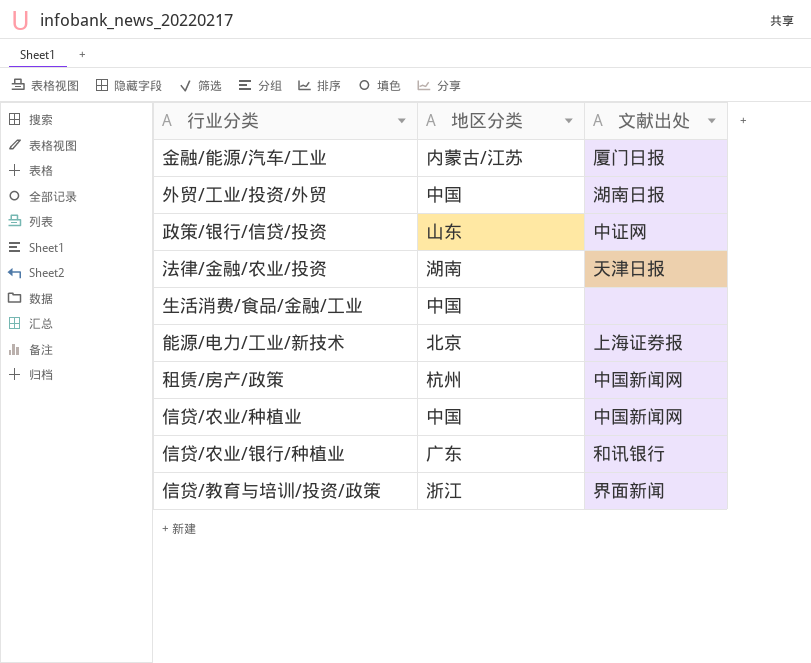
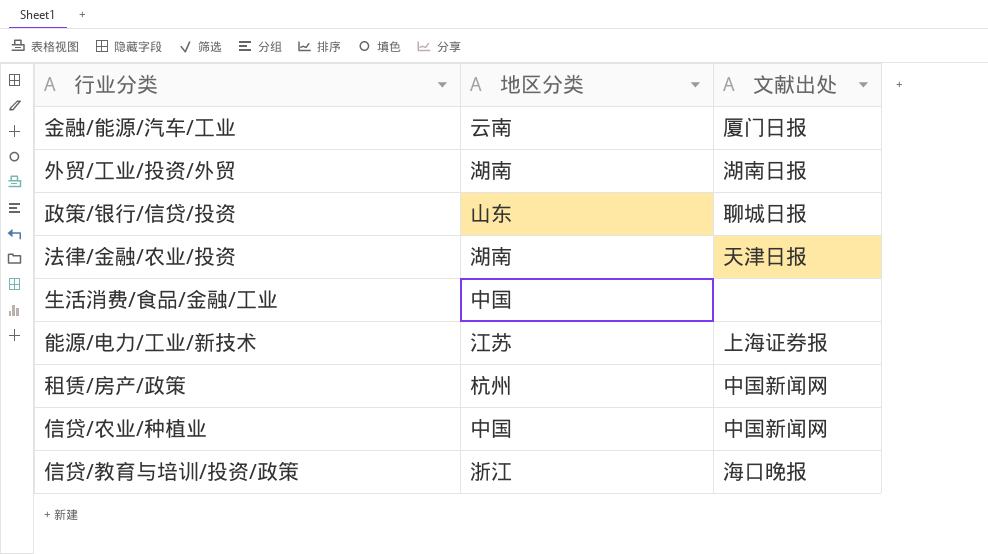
row 信贷/农业/银行/种植业: 广东 | 和讯银行 -> none
金融/能源/汽车/工业 | 地区分类: 内蒙古/江苏 -> 云南
外贸/工业/投资/外贸 | 地区分类: 中国 -> 湖南
政策/银行/信贷/投资 | 文献出处: 中证网 -> 聊城日报
能源/电力/工业/新技术 | 地区分类: 北京 -> 江苏
信贷/教育与培训/投资/政策 | 文献出处: 界面新闻 -> 海口晚报

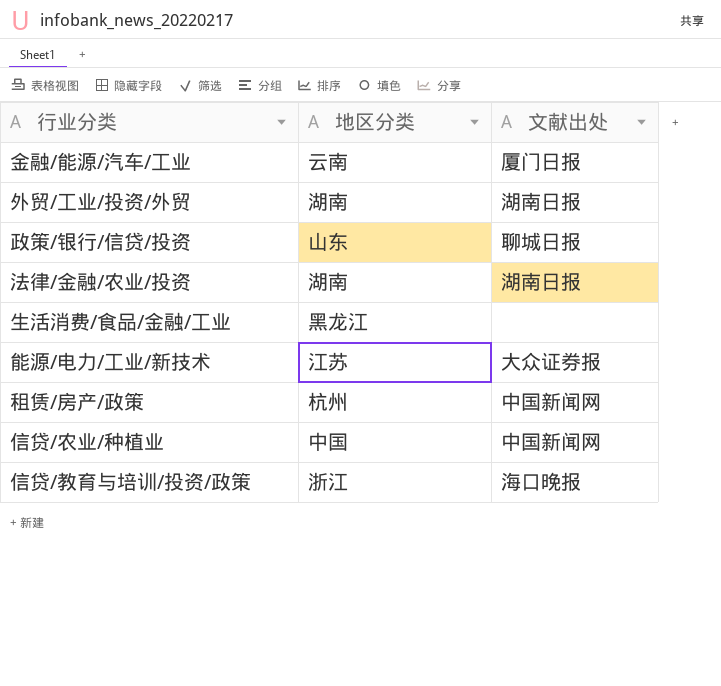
法律/金融/农业/投资 | 文献出处: 天津日报 -> 湖南日报
生活消费/食品/金融/工业 | 地区分类: 中国 -> 黑龙江
能源/电力/工业/新技术 | 文献出处: 上海证券报 -> 大众证券报

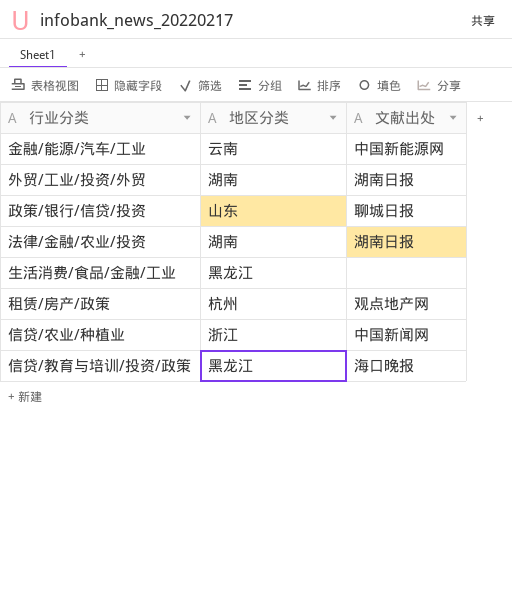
row 能源/电力/工业/新技术: 江苏 | 大众证券报 -> none
金融/能源/汽车/工业 | 文献出处: 厦门日报 -> 中国新能源网
租赁/房产/政策 | 文献出处: 中国新闻网 -> 观点地产网
信贷/农业/种植业 | 地区分类: 中国 -> 浙江
信贷/教育与培训/投资/政策 | 地区分类: 浙江 -> 黑龙江

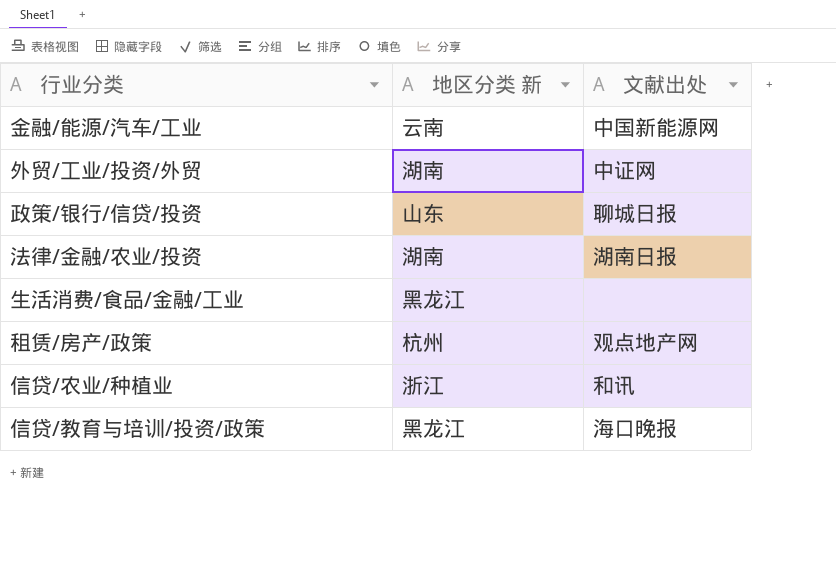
column name: 地区分类 -> 地区分类 新
外贸/工业/投资/外贸 | 文献出处: 湖南日报 -> 中证网
信贷/农业/种植业 | 文献出处: 中国新闻网 -> 和讯

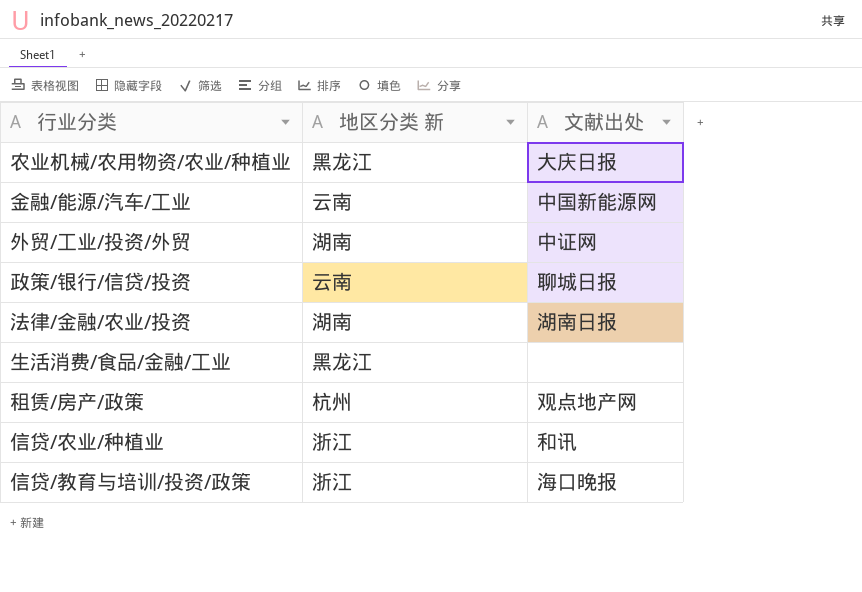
row 农业机械/农用物资/农业/种植业: none -> 黑龙江 | 大庆日报
政策/银行/信贷/投资 | 地区分类 新: 山东 -> 云南
信贷/教育与培训/投资/政策 | 地区分类 新: 黑龙江 -> 浙江

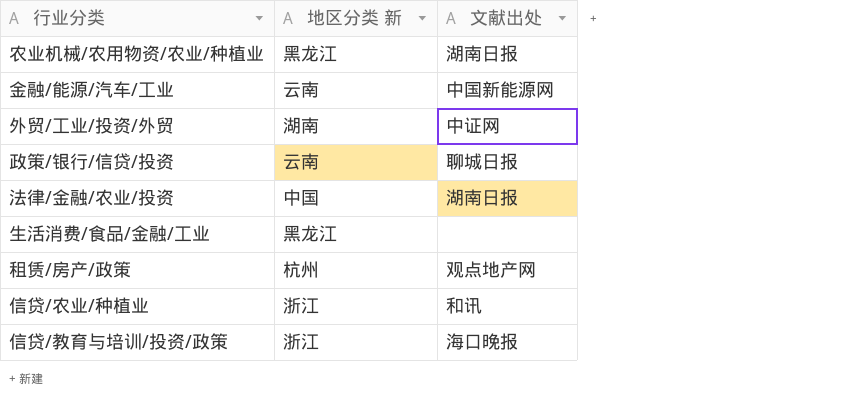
农业机械/农用物资/农业/种植业 | 文献出处: 大庆日报 -> 湖南日报
法律/金融/农业/投资 | 地区分类 新: 湖南 -> 中国

